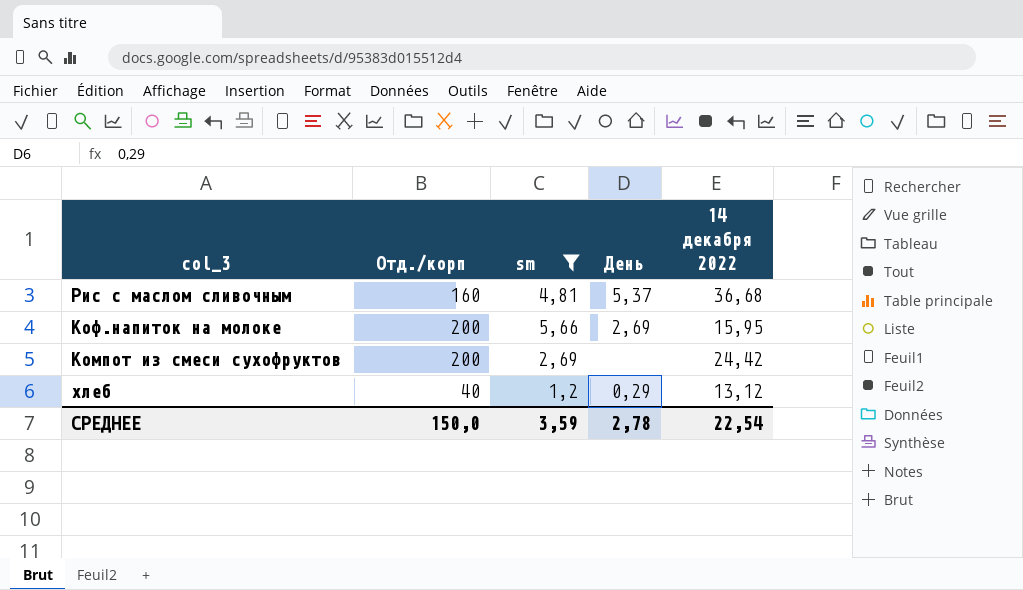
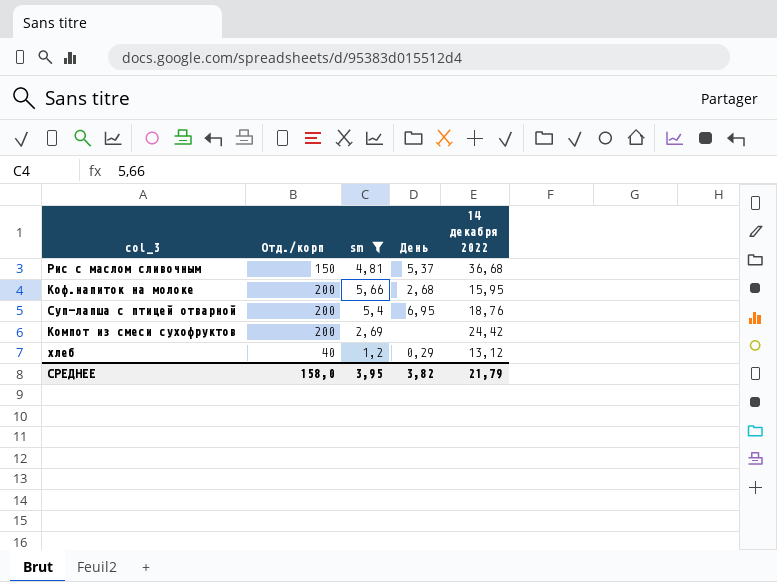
Рис с маслом сливочным | Отд./корп: 160 -> 150
Коф.напиток на молоке | День: 2,69 -> 2,68
row Суп-лапша с птицей отварной: none -> 200 | 5,4 | 6,95 | 18,76
СРЕДНЕЕ | Отд./корп: 150,0 -> 158,0
СРЕДНЕЕ | sm: 3,59 -> 3,95
СРЕДНЕЕ | День: 2,78 -> 3,82
СРЕДНЕЕ | 14 декабря 2022: 22,54 -> 21,79

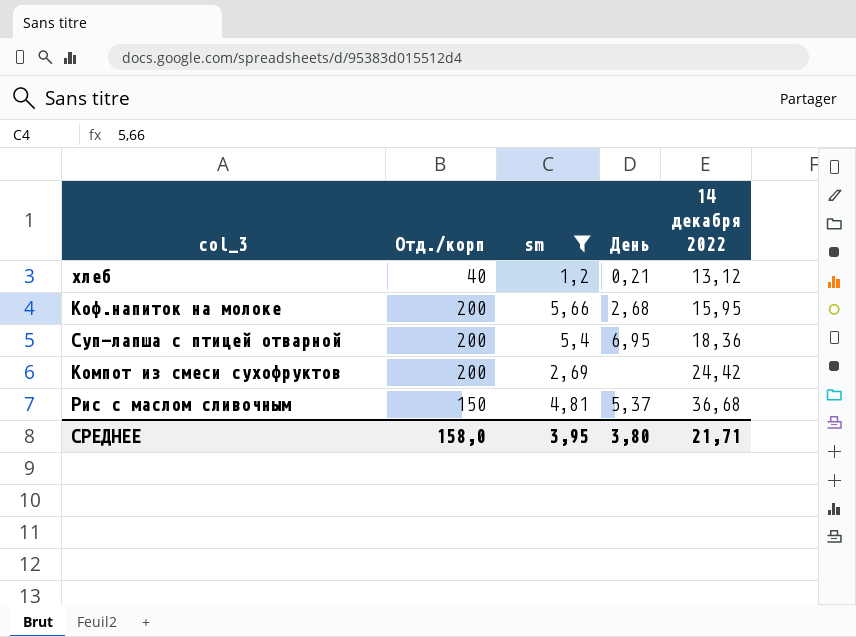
row order: none -> 14 декабря 2022 ascending
хлеб | День: 0,29 -> 0,21
Суп-лапша с птицей отварной | 14 декабря 2022: 18,76 -> 18,36
СРЕДНЕЕ | День: 3,82 -> 3,80
СРЕДНЕЕ | 14 декабря 2022: 21,79 -> 21,71

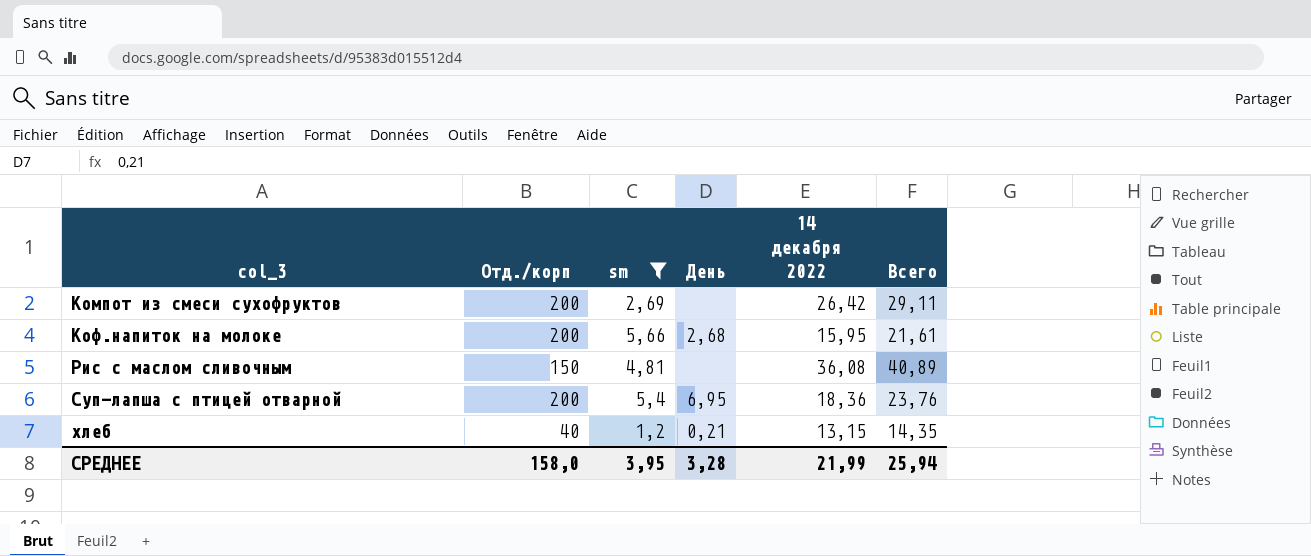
row order: 14 декабря 2022 ascending -> col_3 ascending
column Всего | formula: none -> [sm] + [14 декабря 2022]
Компот из смеси сухофруктов | 14 декабря 2022: 24,42 -> 26,42
Рис с маслом сливочным | День: 5,37 -> none
Рис с маслом сливочным | 14 декабря 2022: 36,68 -> 36,08
хлеб | 14 декабря 2022: 13,12 -> 13,15
СРЕДНЕЕ | День: 3,80 -> 3,28
СРЕДНЕЕ | 14 декабря 2022: 21,71 -> 21,99

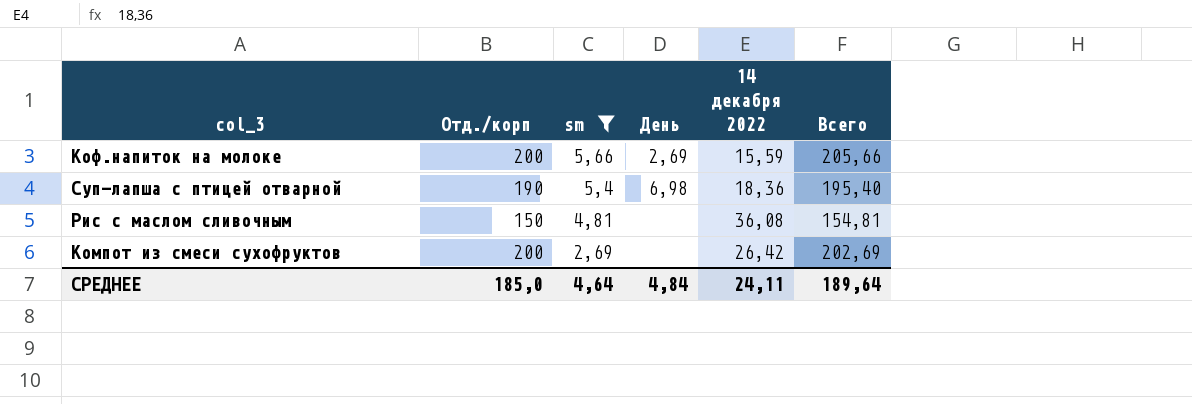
row order: col_3 ascending -> sm descending
column Всего | formula: [sm] + [14 декабря 2022] -> [Отд./корп] + [sm]
row хлеб: 40 | 1,2 | 0,21 | 13,15 | 14,35 -> none
Коф.напиток на молоке | День: 2,68 -> 2,69
Коф.напиток на молоке | 14 декабря 2022: 15,95 -> 15,59
Суп-лапша с птицей отварной | Отд./корп: 200 -> 190
Суп-лапша с птицей отварной | День: 6,95 -> 6,98
СРЕДНЕЕ | Отд./корп: 158,0 -> 185,0
СРЕДНЕЕ | sm: 3,95 -> 4,64
СРЕДНЕЕ | День: 3,28 -> 4,84
СРЕДНЕЕ | 14 декабря 2022: 21,99 -> 24,11
СРЕДНЕЕ | Всего: 25,94 -> 189,64

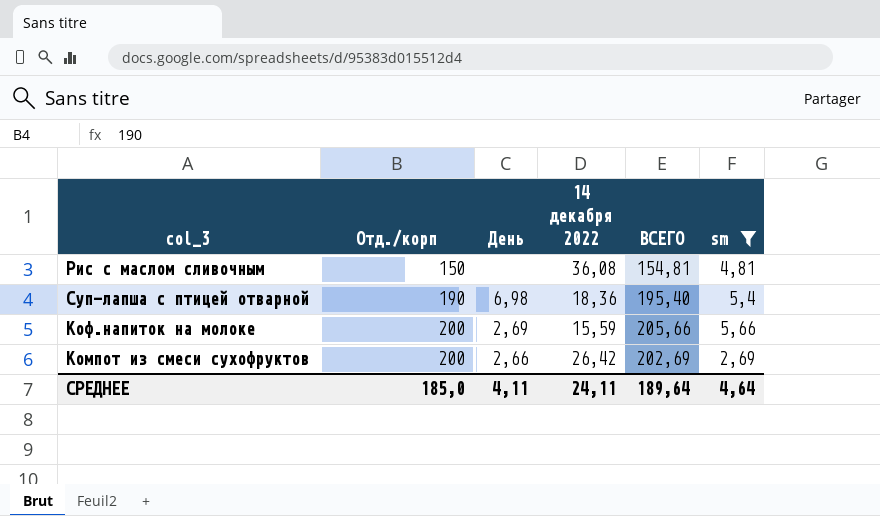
row order: sm descending -> Отд./корп ascending
column name: Всего -> ВСЕГО
column sm | position: 3 -> 6
Компот из смеси сухофруктов | День: none -> 2,66
СРЕДНЕЕ | День: 4,84 -> 4,11

